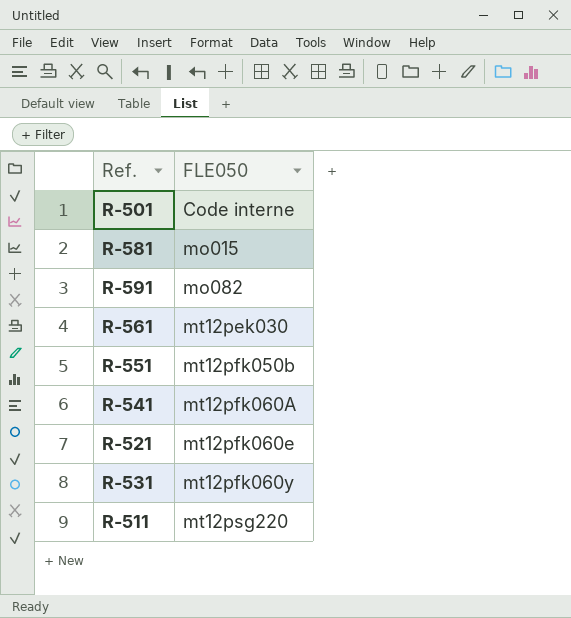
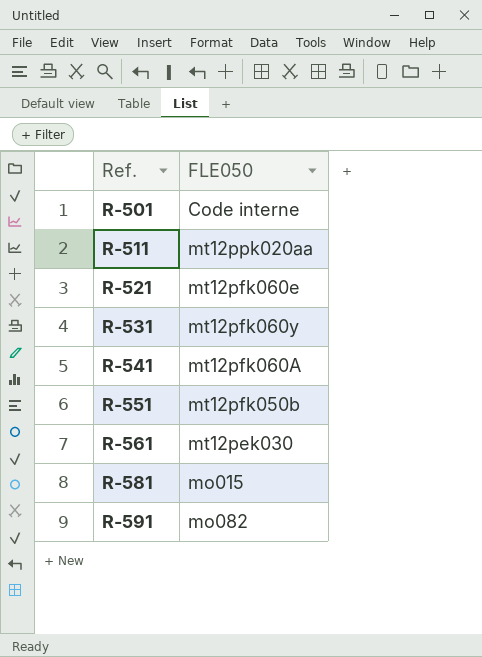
row order: FLE050 ascending -> Ref. ascending
R-511 | FLE050: mt12psg220 -> mt12ppk020aa

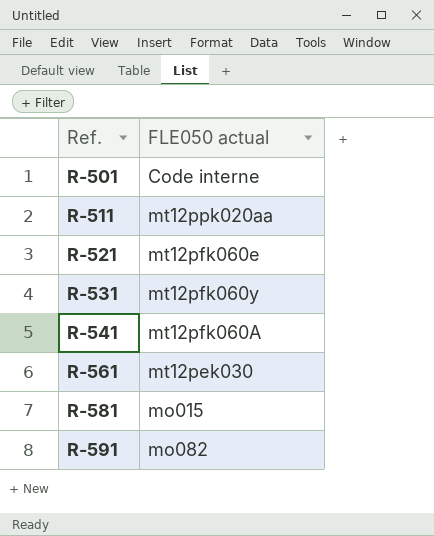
column name: FLE050 -> FLE050 actual
row R-551: mt12pfk050b -> none

